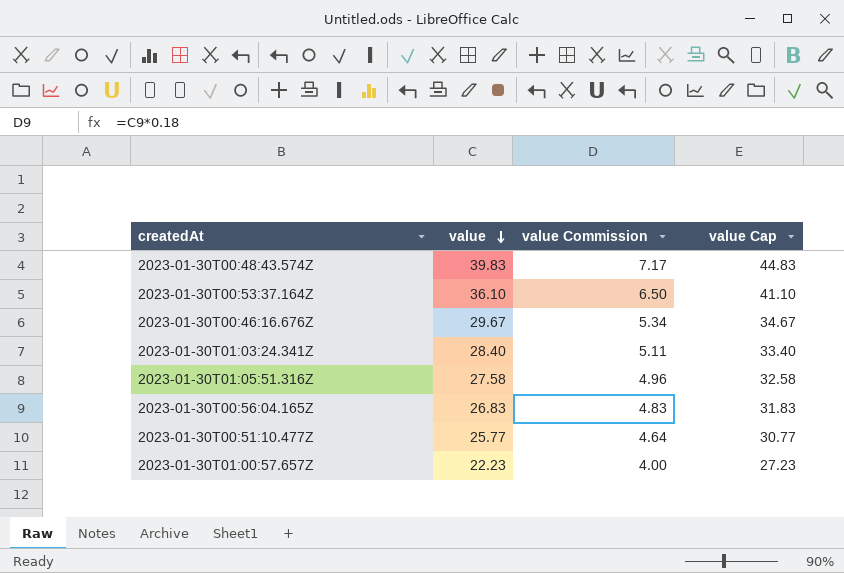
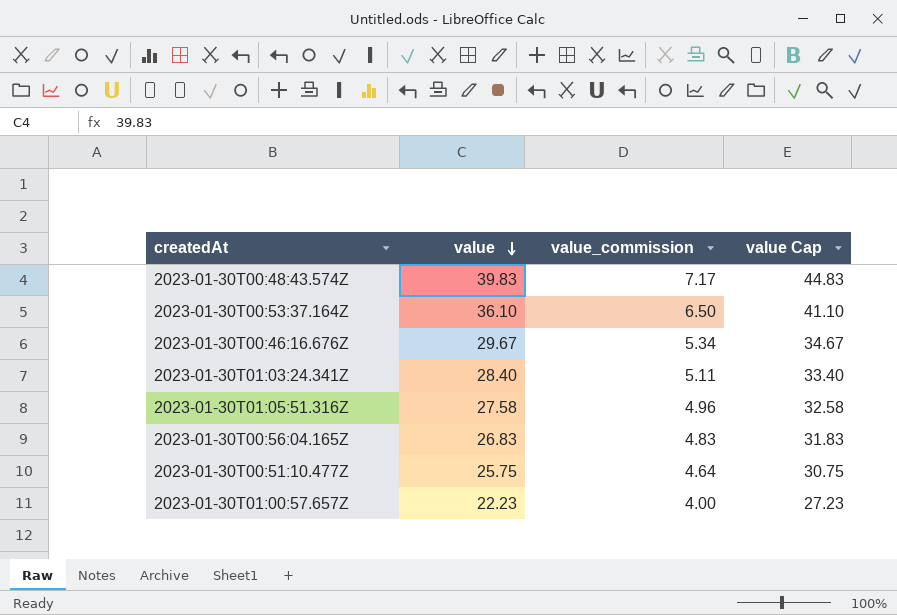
column name: value Commission -> value_commission
2023-01-30T00:51:10.477Z | value: 25.77 -> 25.75
2023-01-30T00:51:10.477Z | value Cap: 30.77 -> 30.75

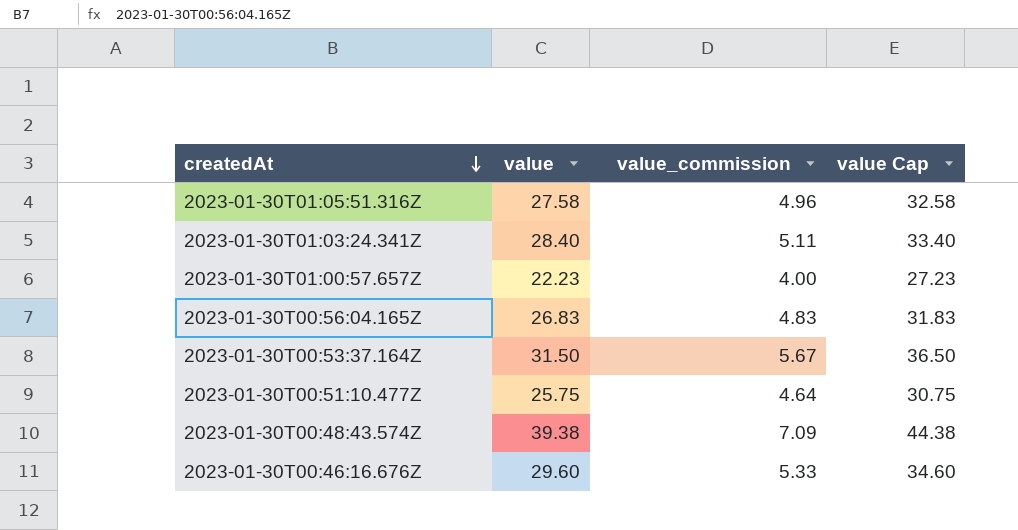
row order: value descending -> createdAt descending
2023-01-30T00:53:37.164Z | value: 36.10 -> 31.50
2023-01-30T00:53:37.164Z | value_commission: 6.50 -> 5.67
2023-01-30T00:53:37.164Z | value Cap: 41.10 -> 36.50
2023-01-30T00:48:43.574Z | value: 39.83 -> 39.38
2023-01-30T00:48:43.574Z | value_commission: 7.17 -> 7.09
2023-01-30T00:48:43.574Z | value Cap: 44.83 -> 44.38
2023-01-30T00:46:16.676Z | value: 29.67 -> 29.60
2023-01-30T00:46:16.676Z | value_commission: 5.34 -> 5.33
2023-01-30T00:46:16.676Z | value Cap: 34.67 -> 34.60

